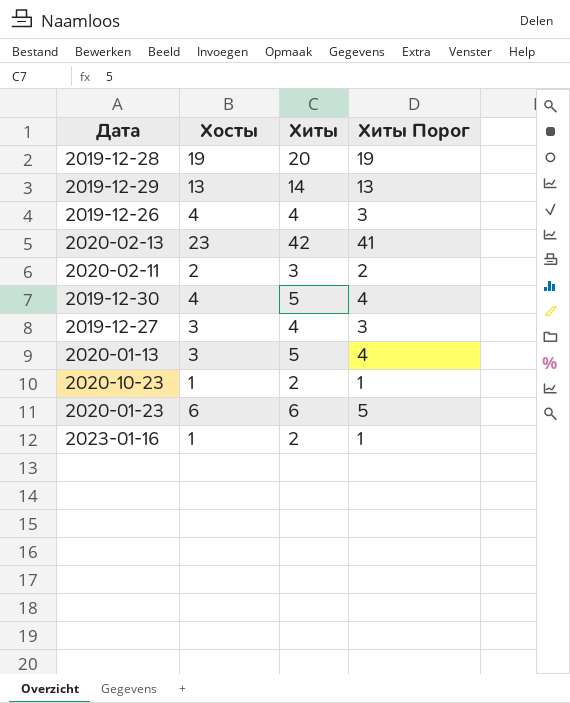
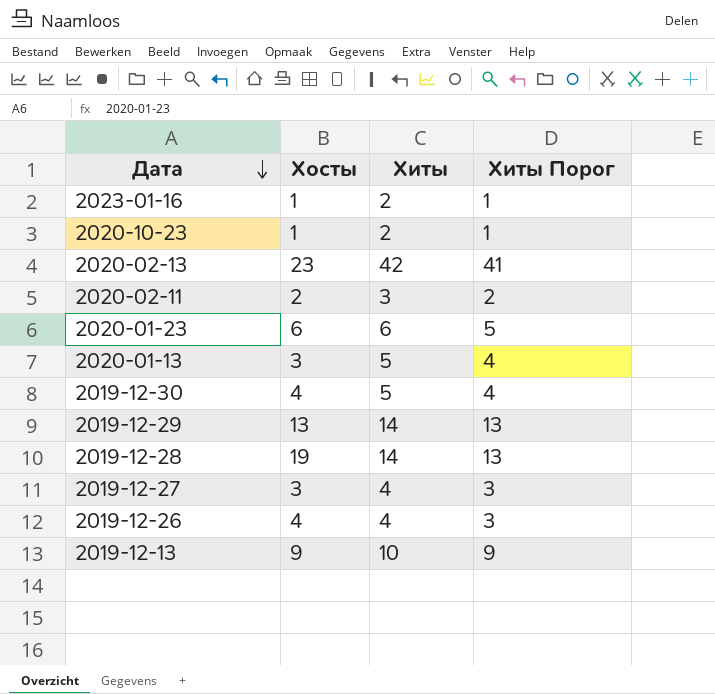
row order: none -> Дата descending
2019-12-28 | Хиты: 20 -> 14
2019-12-28 | Хиты Порог: 19 -> 13
row 2019-12-13: none -> 9 | 10 | 9

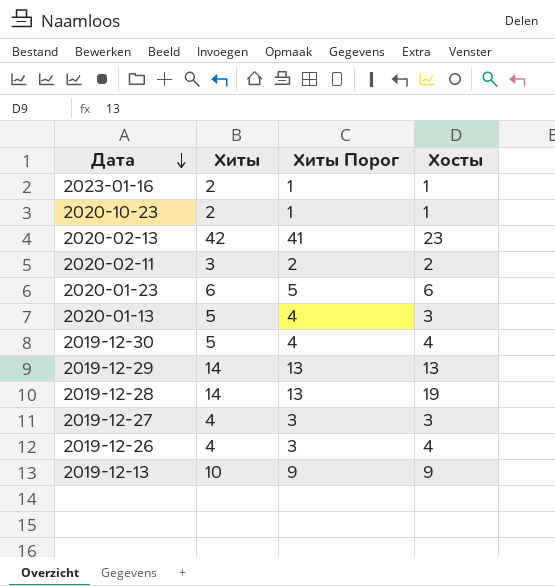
column Хосты | position: 2 -> 4

